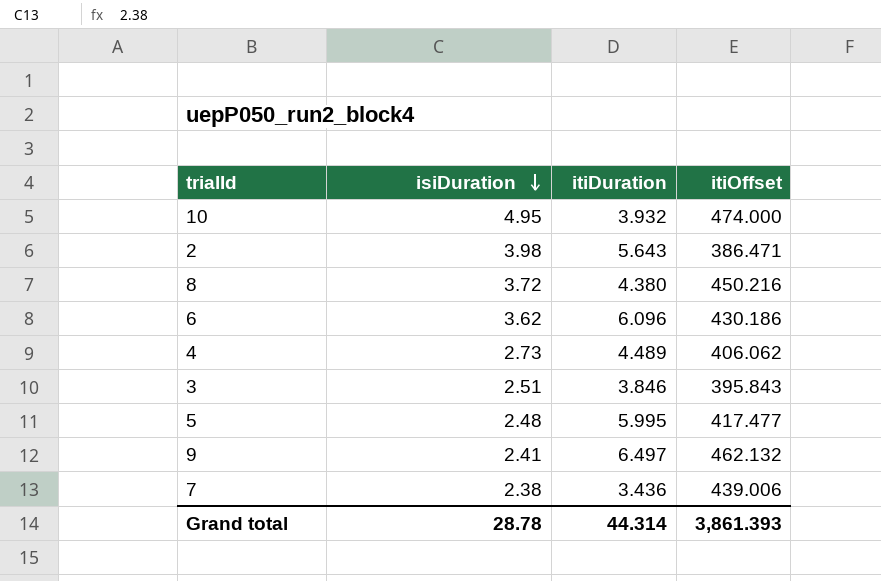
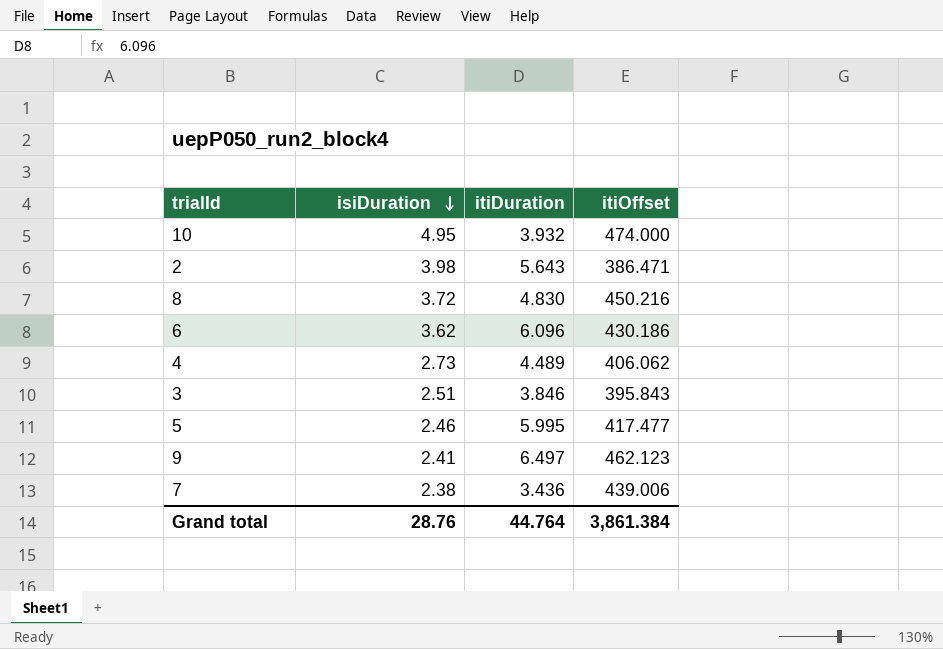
8 | itiDuration: 4.380 -> 4.830
5 | isiDuration: 2.48 -> 2.46
9 | itiOffset: 462.132 -> 462.123
Grand total | isiDuration: 28.78 -> 28.76
Grand total | itiDuration: 44.314 -> 44.764
Grand total | itiOffset: 3,861.393 -> 3,861.384

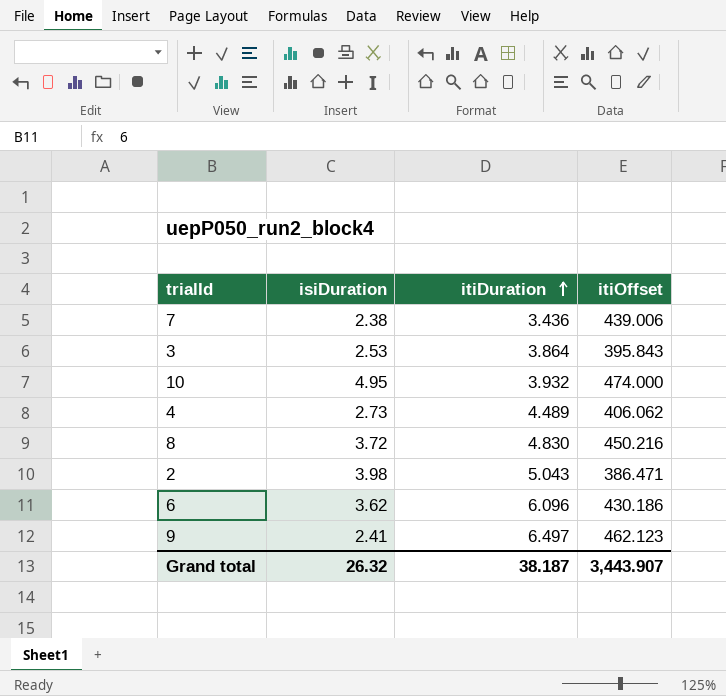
row order: isiDuration descending -> itiDuration ascending
row 5: 2.46 | 5.995 | 417.477 -> none
3 | isiDuration: 2.51 -> 2.53
3 | itiDuration: 3.846 -> 3.864
2 | itiDuration: 5.643 -> 5.043
Grand total | isiDuration: 28.76 -> 26.32
Grand total | itiDuration: 44.764 -> 38.187
Grand total | itiOffset: 3,861.384 -> 3,443.907

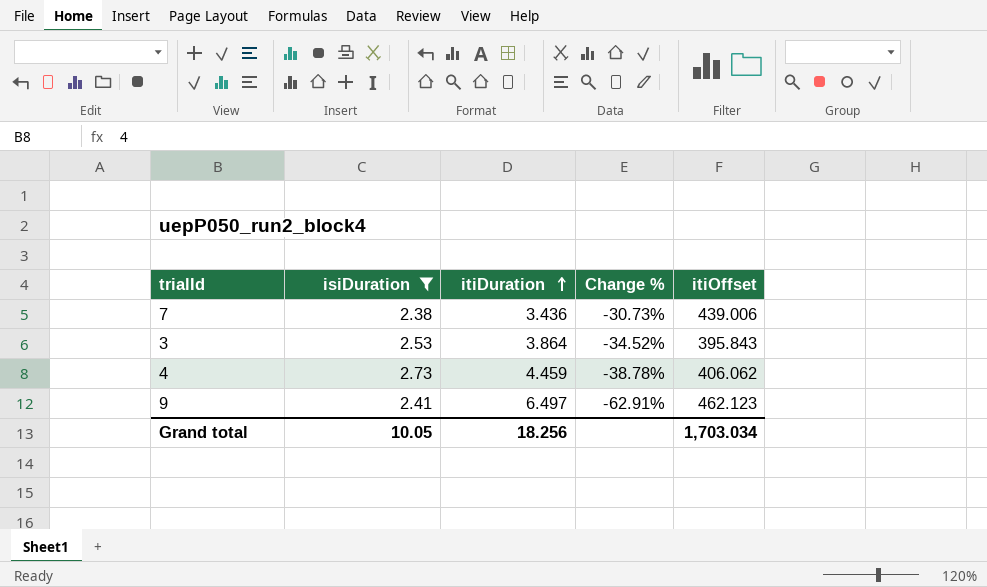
filter: none -> isiDuration <= 2.73
column Change % | formula: none -> ([isiDuration] - [itiDuration]) / [itiDuration]
4 | itiDuration: 4.489 -> 4.459
Grand total | isiDuration: 26.32 -> 10.05
Grand total | itiDuration: 38.187 -> 18.256
Grand total | itiOffset: 3,443.907 -> 1,703.034

